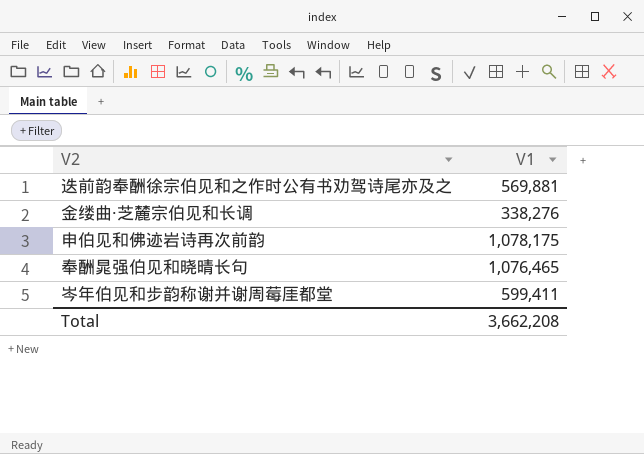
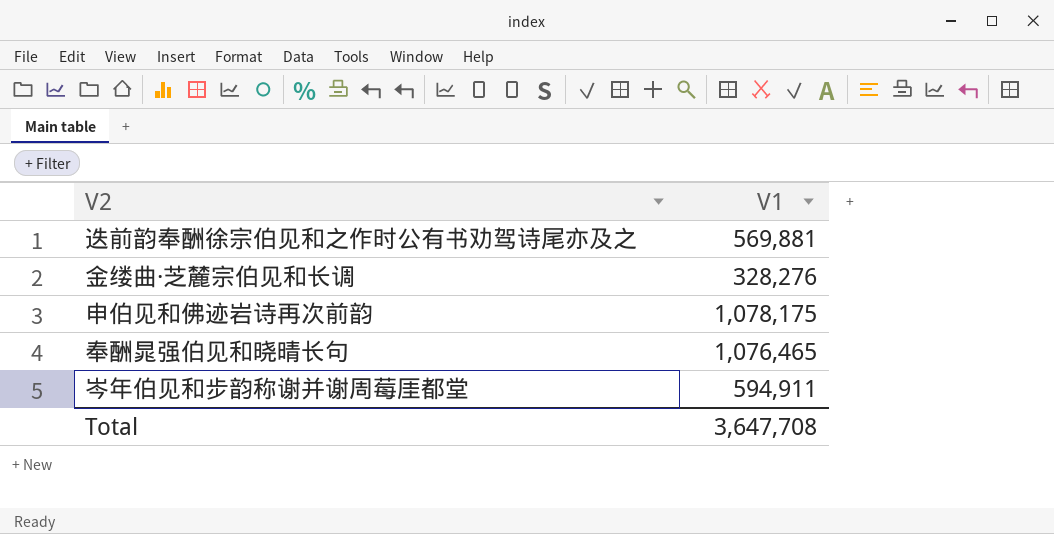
金缕曲·芝麓宗伯见和长调 | V1: 338,276 -> 328,276
岑年伯见和步韵称谢并谢周莓厓都堂 | V1: 599,411 -> 594,911
Total | V1: 3,662,208 -> 3,647,708

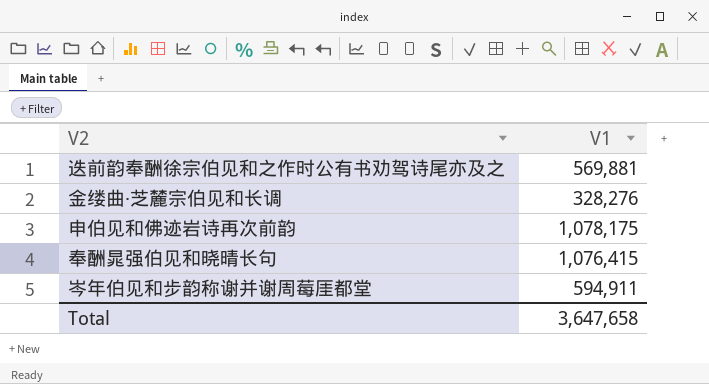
奉酬晁强伯见和晓晴长句 | V1: 1,076,465 -> 1,076,415
Total | V1: 3,647,708 -> 3,647,658

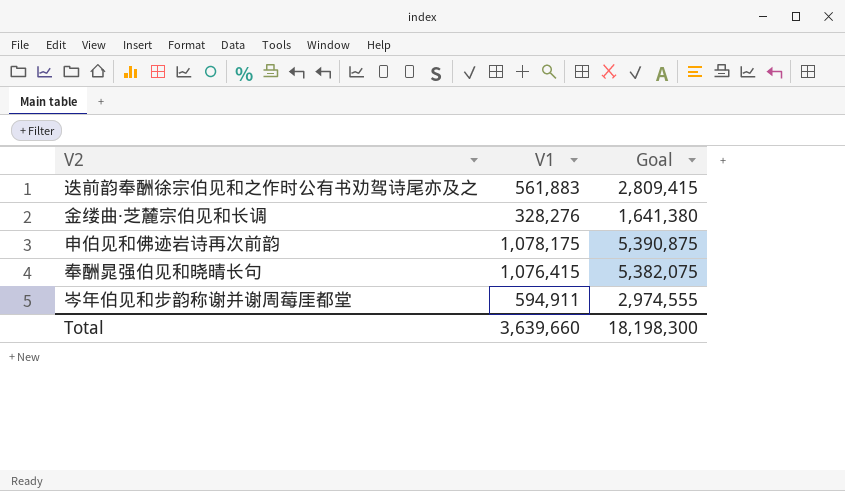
column Goal | formula: none -> [V1] * 5
迭前韵奉酬徐宗伯见和之作时公有书劝驾诗尾亦及之 | V1: 569,881 -> 561,883
Total | V1: 3,647,658 -> 3,639,660

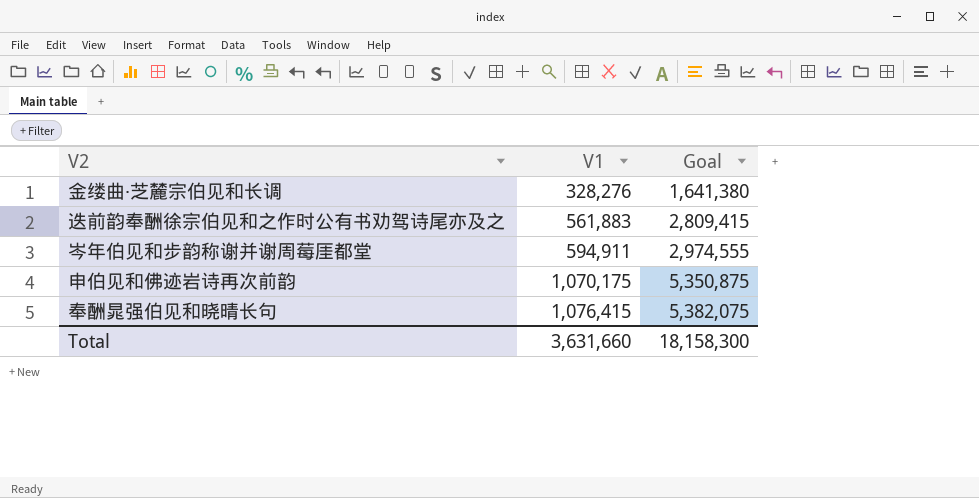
row order: none -> V1 ascending
申伯见和佛迹岩诗再次前韵 | V1: 1,078,175 -> 1,070,175
申伯见和佛迹岩诗再次前韵 | Goal: 5,390,875 -> 5,350,875
Total | V1: 3,639,660 -> 3,631,660
Total | Goal: 18,198,300 -> 18,158,300

